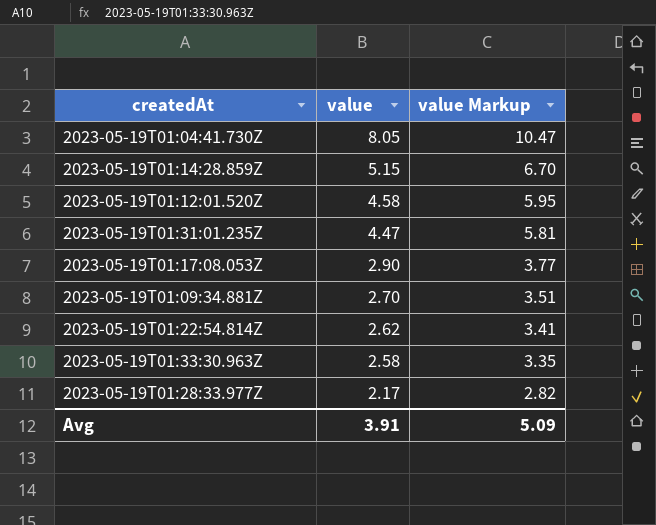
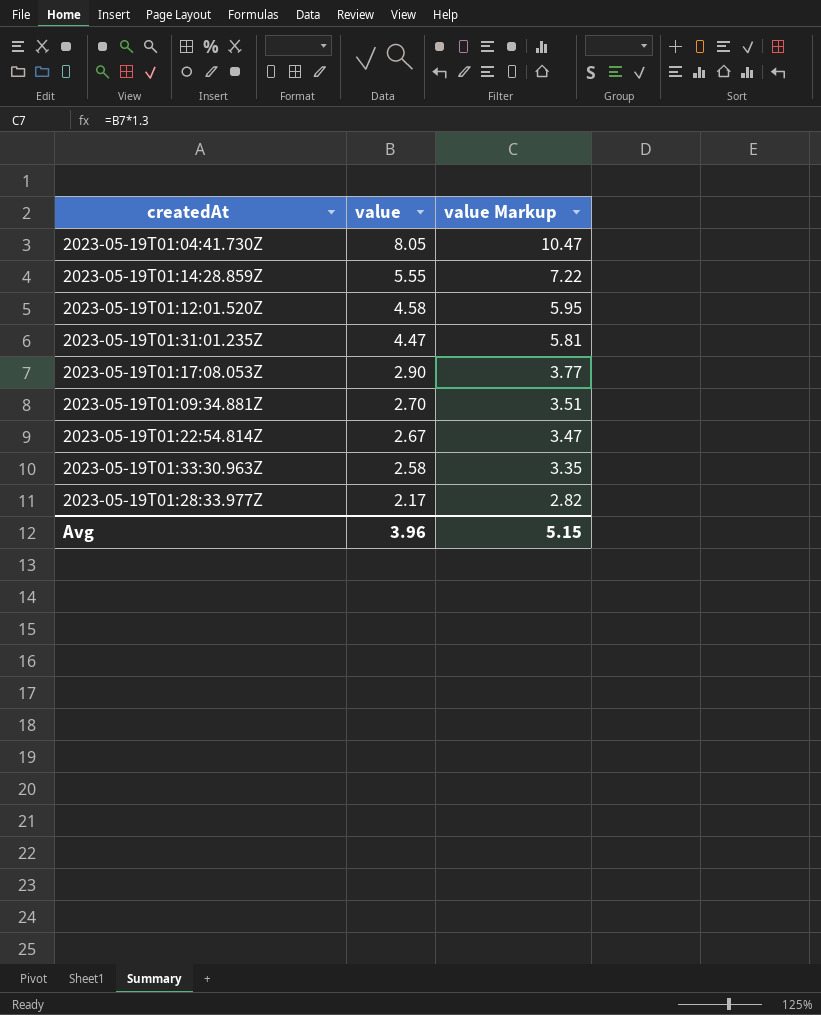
2023-05-19T01:14:28.859Z | value: 5.15 -> 5.55
2023-05-19T01:14:28.859Z | value Markup: 6.70 -> 7.22
2023-05-19T01:22:54.814Z | value: 2.62 -> 2.67
2023-05-19T01:22:54.814Z | value Markup: 3.41 -> 3.47
Avg | value: 3.91 -> 3.96
Avg | value Markup: 5.09 -> 5.15

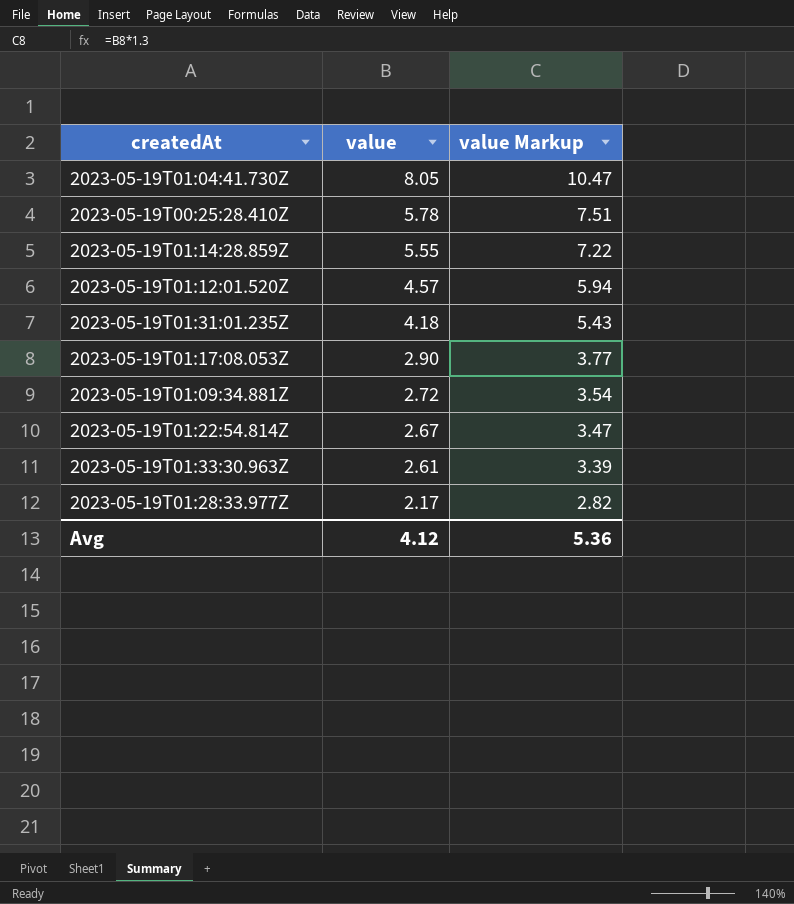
row 2023-05-19T00:25:28.410Z: none -> 5.78 | 7.51
2023-05-19T01:12:01.520Z | value: 4.58 -> 4.57
2023-05-19T01:12:01.520Z | value Markup: 5.95 -> 5.94
2023-05-19T01:31:01.235Z | value: 4.47 -> 4.18
2023-05-19T01:31:01.235Z | value Markup: 5.81 -> 5.43
2023-05-19T01:09:34.881Z | value: 2.70 -> 2.72
2023-05-19T01:09:34.881Z | value Markup: 3.51 -> 3.54
2023-05-19T01:33:30.963Z | value: 2.58 -> 2.61
2023-05-19T01:33:30.963Z | value Markup: 3.35 -> 3.39
Avg | value: 3.96 -> 4.12
Avg | value Markup: 5.15 -> 5.36

